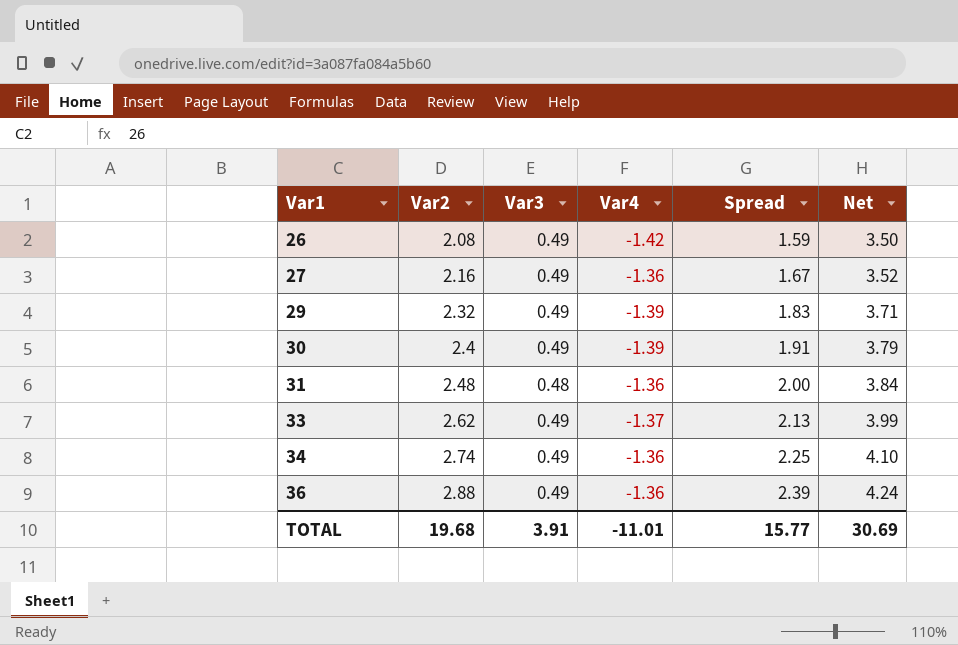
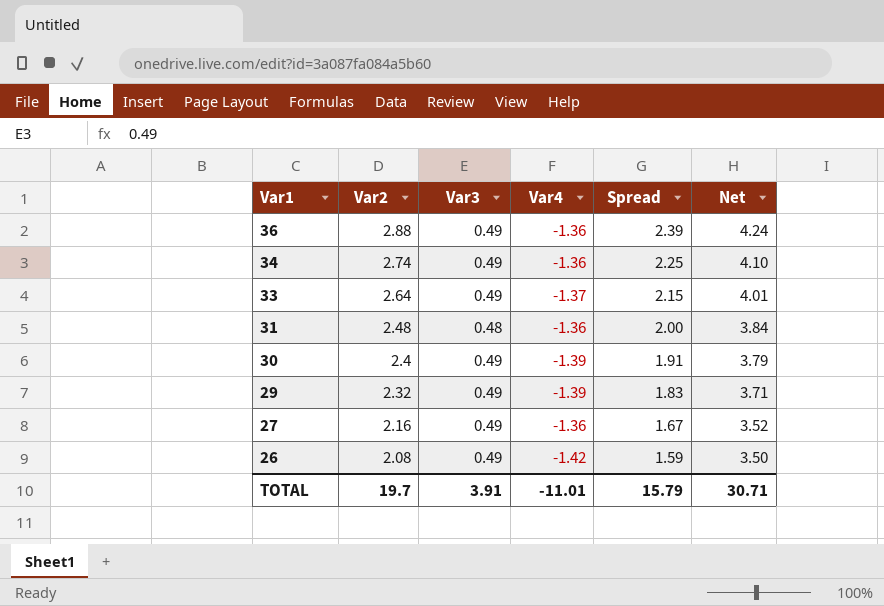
row order: Var1 ascending -> Var1 descending
33 | Var2: 2.62 -> 2.64
33 | Spread: 2.13 -> 2.15
33 | Net: 3.99 -> 4.01
TOTAL | Var2: 19.68 -> 19.7
TOTAL | Spread: 15.77 -> 15.79
TOTAL | Net: 30.69 -> 30.71

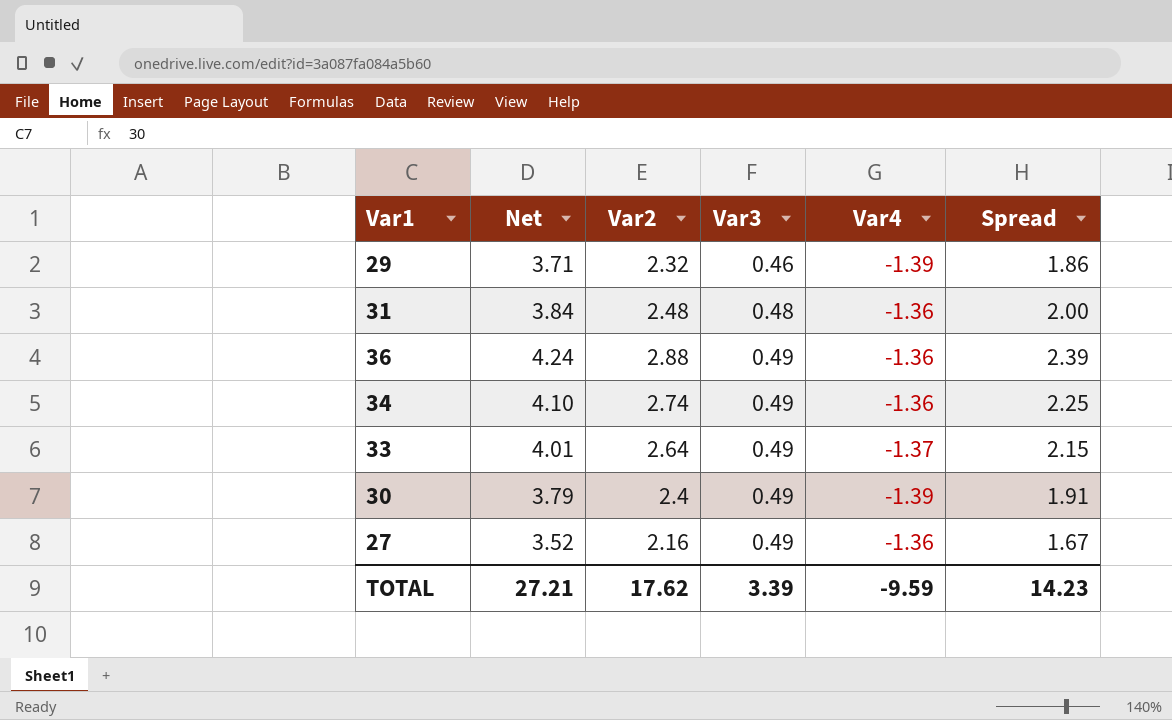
row order: Var1 descending -> Var3 ascending
column Net | position: 6 -> 2
row 26: 2.08 | 0.49 | -1.42 | 1.59 | 3.50 -> none
29 | Var3: 0.49 -> 0.46
29 | Spread: 1.83 -> 1.86
TOTAL | Net: 30.71 -> 27.21
TOTAL | Var2: 19.7 -> 17.62
TOTAL | Var3: 3.91 -> 3.39
TOTAL | Var4: -11.01 -> -9.59
TOTAL | Spread: 15.79 -> 14.23

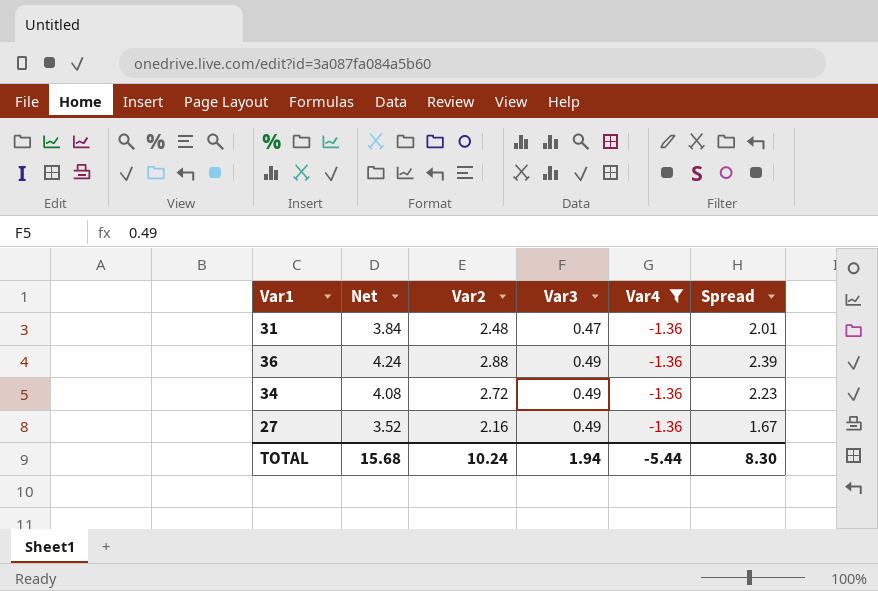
filter: none -> Var4 = -1.36
31 | Var3: 0.48 -> 0.47
31 | Spread: 2.00 -> 2.01
34 | Net: 4.10 -> 4.08
34 | Var2: 2.74 -> 2.72
34 | Spread: 2.25 -> 2.23
TOTAL | Net: 27.21 -> 15.68
TOTAL | Var2: 17.62 -> 10.24
TOTAL | Var3: 3.39 -> 1.94
TOTAL | Var4: -9.59 -> -5.44
TOTAL | Spread: 14.23 -> 8.30

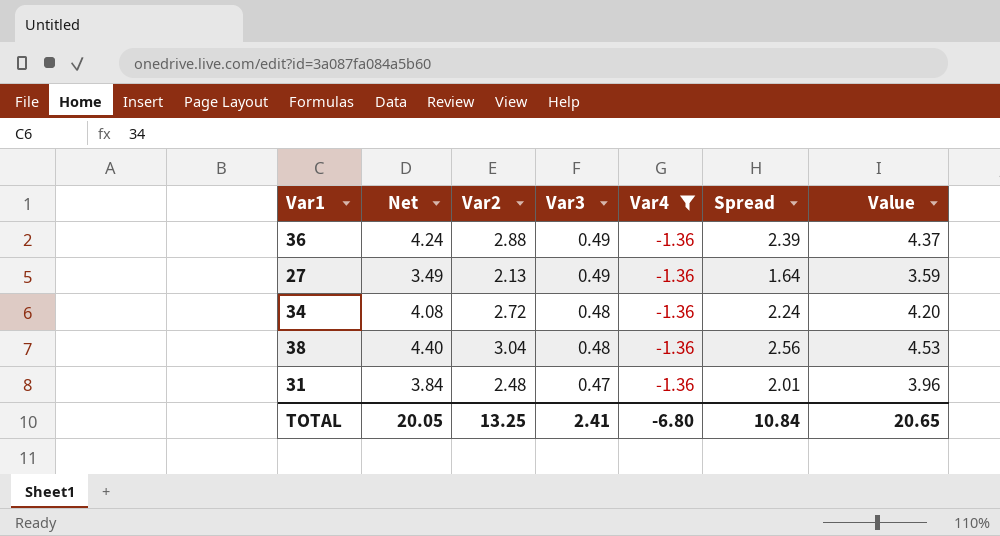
row order: Var3 ascending -> Var3 descending
column Value | formula: none -> [Net] * 1.03
27 | Net: 3.52 -> 3.49
27 | Var2: 2.16 -> 2.13
27 | Spread: 1.67 -> 1.64
34 | Var3: 0.49 -> 0.48
34 | Spread: 2.23 -> 2.24
row 38: none -> 4.40 | 3.04 | 0.48 | -1.36 | 2.56 | 4.53
TOTAL | Net: 15.68 -> 20.05
TOTAL | Var2: 10.24 -> 13.25
TOTAL | Var3: 1.94 -> 2.41
TOTAL | Var4: -5.44 -> -6.80
TOTAL | Spread: 8.30 -> 10.84

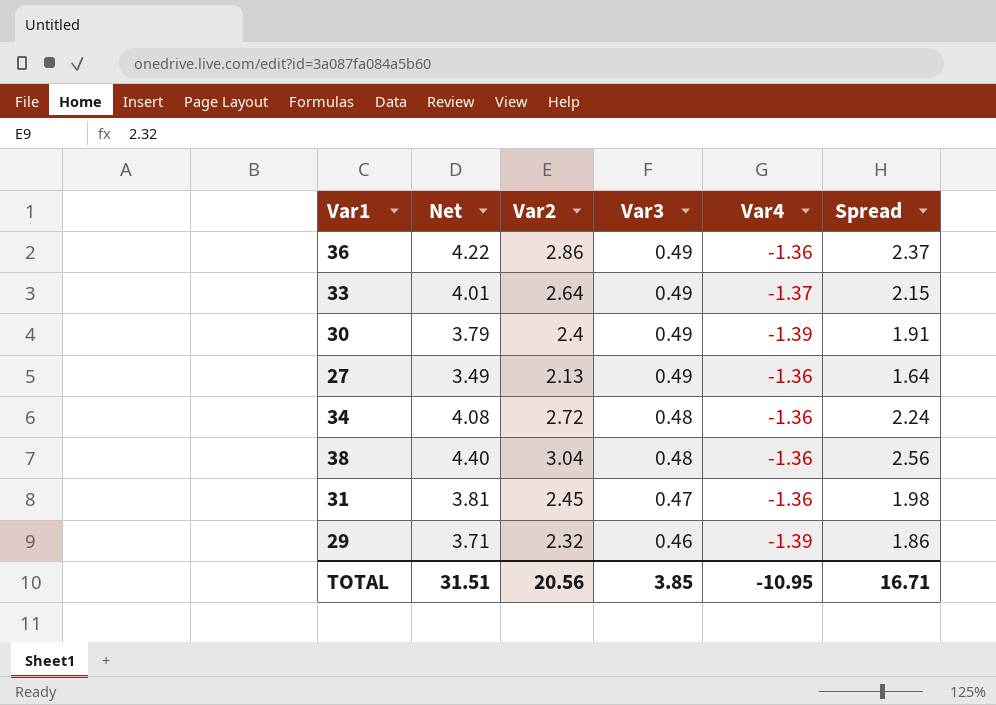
filter: Var4 = -1.36 -> none
column Value | formula: [Net] * 1.03 -> none
36 | Net: 4.24 -> 4.22
36 | Var2: 2.88 -> 2.86
36 | Spread: 2.39 -> 2.37
31 | Net: 3.84 -> 3.81
31 | Var2: 2.48 -> 2.45
31 | Spread: 2.01 -> 1.98
TOTAL | Net: 20.05 -> 31.51
TOTAL | Var2: 13.25 -> 20.56
TOTAL | Var3: 2.41 -> 3.85
TOTAL | Var4: -6.80 -> -10.95
TOTAL | Spread: 10.84 -> 16.71

